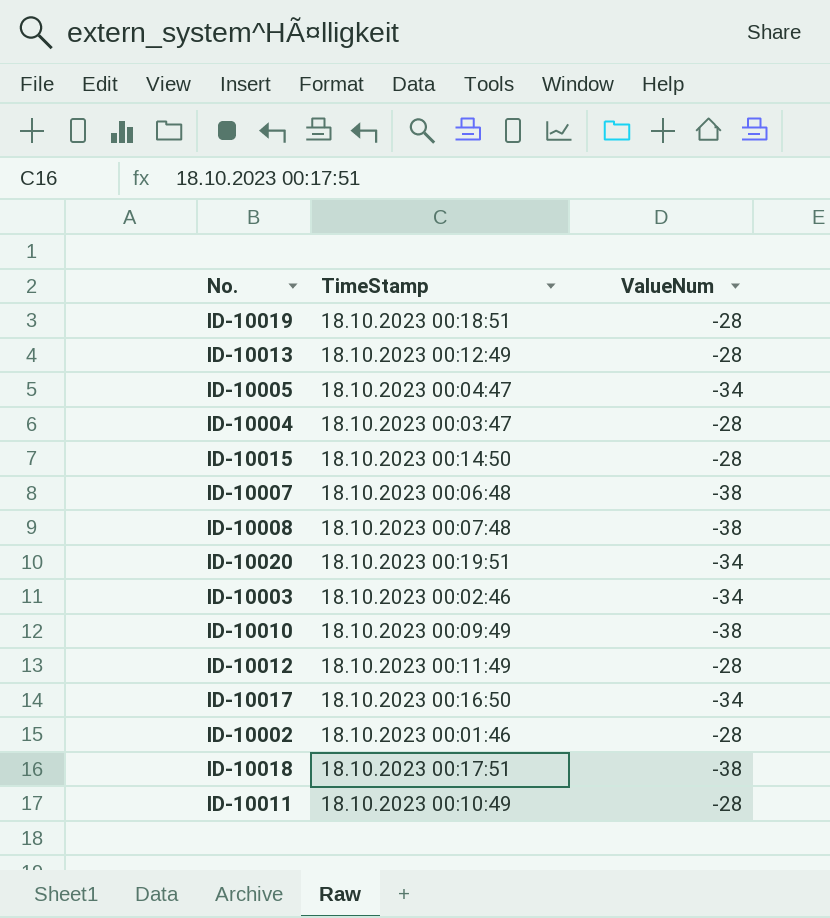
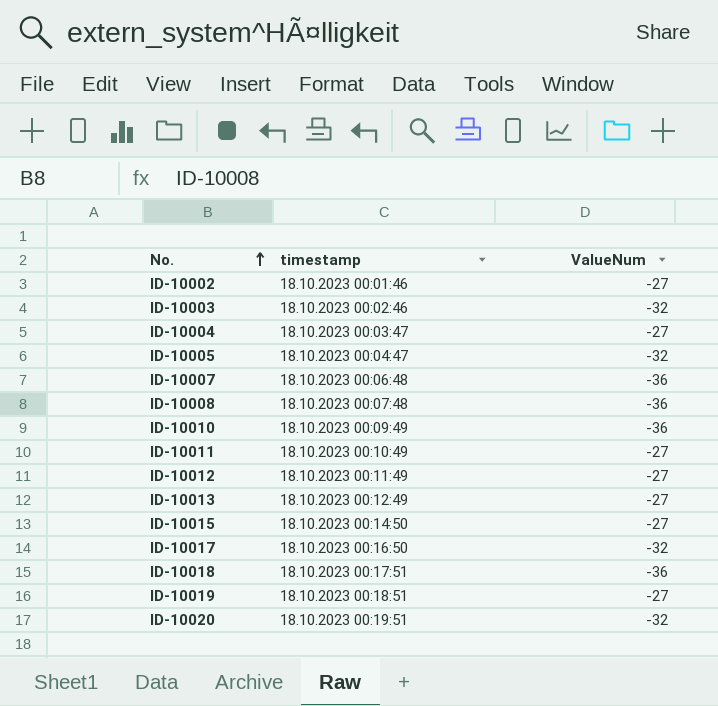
row order: none -> No. ascending
column name: TimeStamp -> timestamp
ID-10002 | ValueNum: -28 -> -27
ID-10003 | ValueNum: -34 -> -32
ID-10004 | ValueNum: -28 -> -27
ID-10005 | ValueNum: -34 -> -32
ID-10007 | ValueNum: -38 -> -36
ID-10008 | ValueNum: -38 -> -36
ID-10010 | ValueNum: -38 -> -36
ID-10011 | ValueNum: -28 -> -27
ID-10012 | ValueNum: -28 -> -27
ID-10013 | ValueNum: -28 -> -27
ID-10015 | ValueNum: -28 -> -27
ID-10017 | ValueNum: -34 -> -32
ID-10018 | ValueNum: -38 -> -36
ID-10019 | ValueNum: -28 -> -27
ID-10020 | ValueNum: -34 -> -32

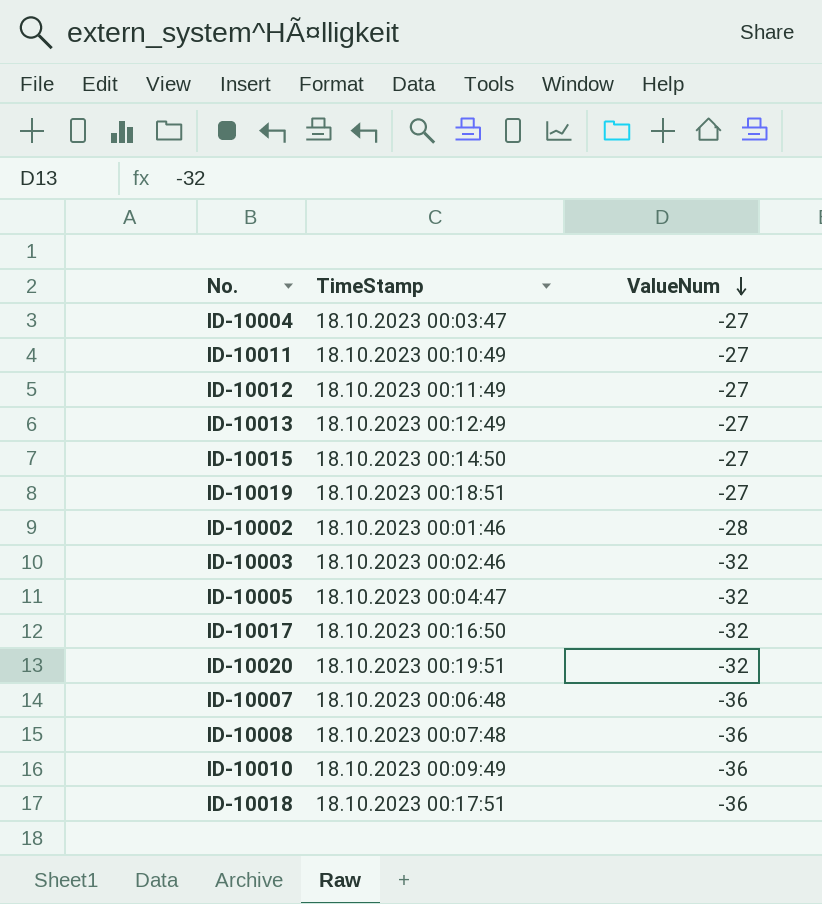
row order: No. ascending -> ValueNum descending
column name: timestamp -> TimeStamp
ID-10002 | ValueNum: -27 -> -28

